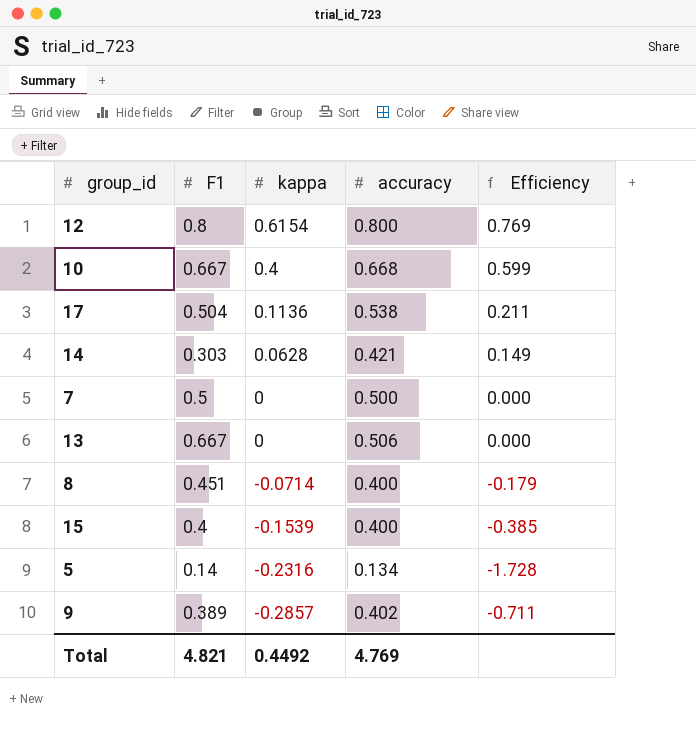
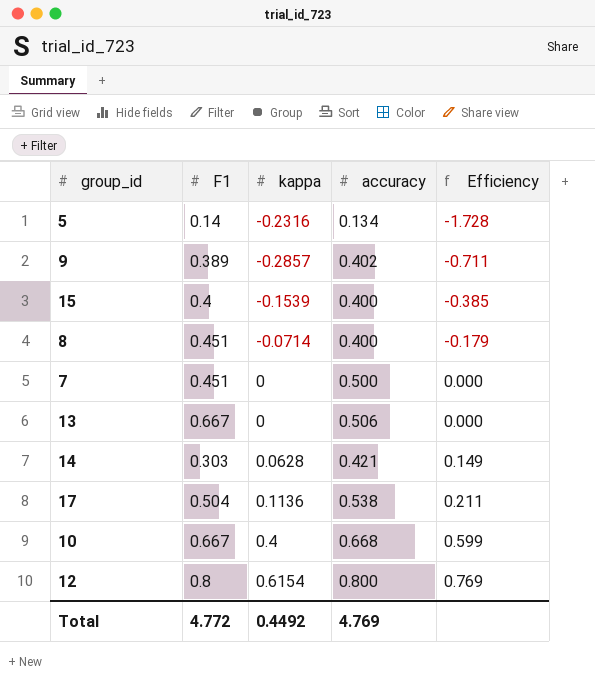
row order: kappa descending -> Efficiency ascending
7 | F1: 0.5 -> 0.451
Total | F1: 4.821 -> 4.772

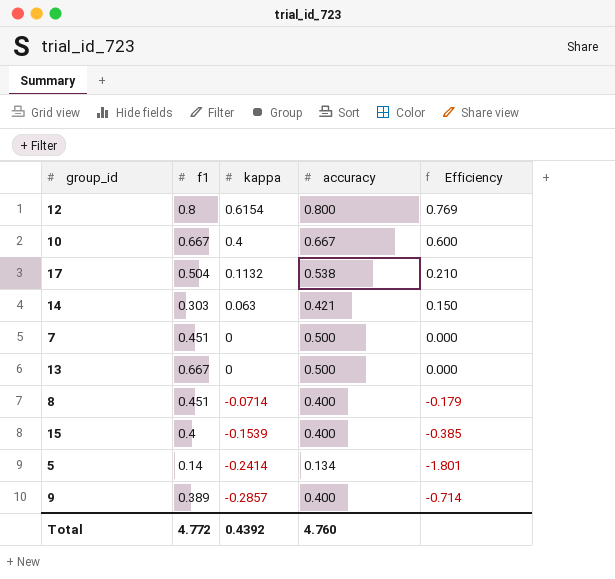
row order: Efficiency ascending -> kappa descending
column name: F1 -> f1
10 | accuracy: 0.668 -> 0.667
10 | Efficiency: 0.599 -> 0.600
17 | kappa: 0.1136 -> 0.1132
17 | Efficiency: 0.211 -> 0.210
14 | kappa: 0.0628 -> 0.063
14 | Efficiency: 0.149 -> 0.150
13 | accuracy: 0.506 -> 0.500
5 | kappa: -0.2316 -> -0.2414
5 | Efficiency: -1.728 -> -1.801
9 | accuracy: 0.402 -> 0.400
9 | Efficiency: -0.711 -> -0.714
Total | kappa: 0.4492 -> 0.4392
Total | accuracy: 4.769 -> 4.760

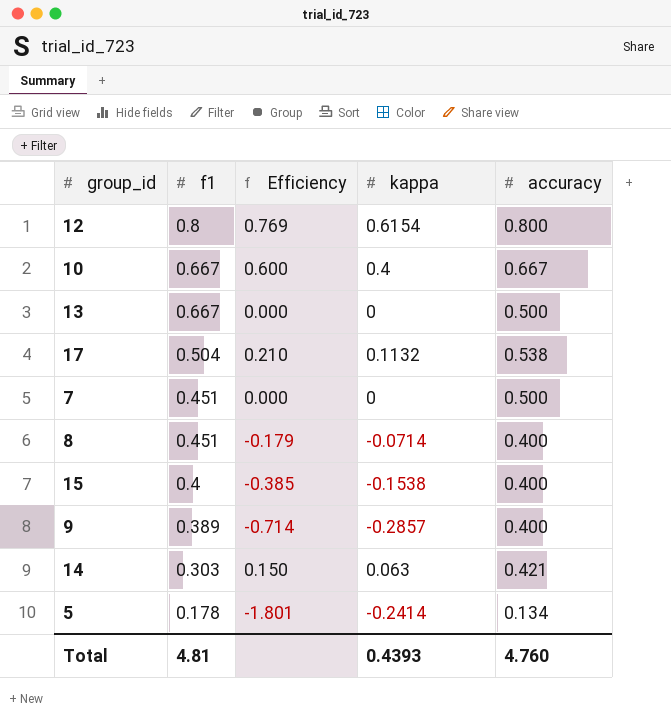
row order: kappa descending -> f1 descending
column Efficiency | position: 5 -> 3
15 | kappa: -0.1539 -> -0.1538
5 | f1: 0.14 -> 0.178
Total | f1: 4.772 -> 4.81
Total | kappa: 0.4392 -> 0.4393

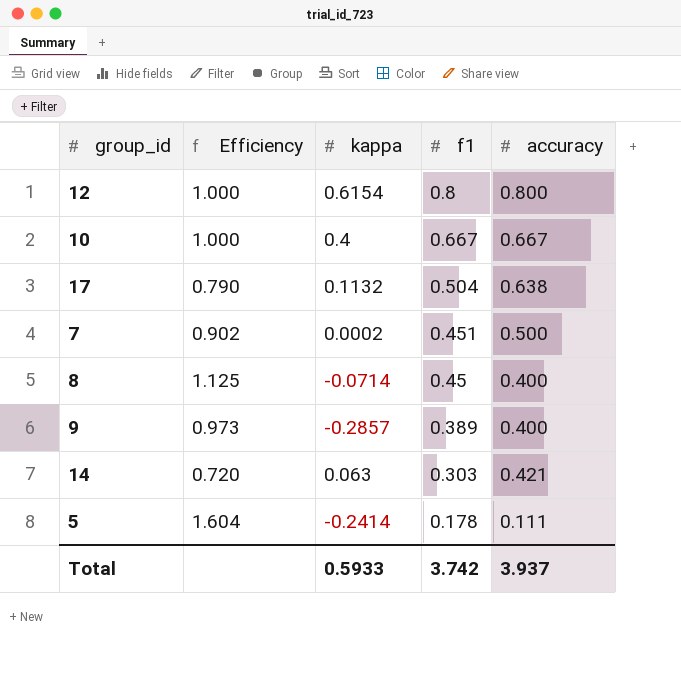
column Efficiency | formula: [kappa] / [accuracy] -> [f1] / [accuracy]
column f1 | position: 2 -> 4
row 13: 0.667 | 0.000 | 0 | 0.500 -> none
row 15: 0.4 | -0.385 | -0.1538 | 0.400 -> none
17 | accuracy: 0.538 -> 0.638
7 | kappa: 0 -> 0.0002
8 | f1: 0.451 -> 0.45
5 | accuracy: 0.134 -> 0.111
Total | kappa: 0.4393 -> 0.5933
Total | f1: 4.81 -> 3.742
Total | accuracy: 4.760 -> 3.937

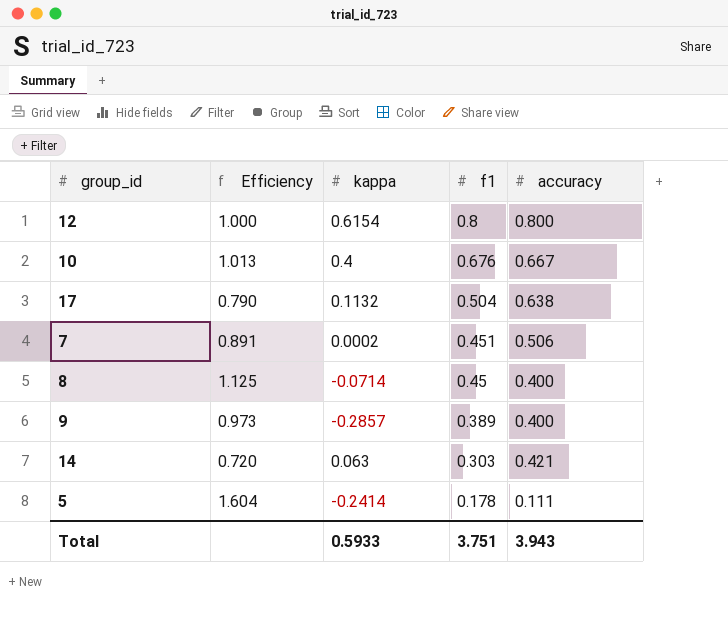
10 | Efficiency: 1.000 -> 1.013
10 | f1: 0.667 -> 0.676
7 | Efficiency: 0.902 -> 0.891
7 | accuracy: 0.500 -> 0.506
Total | f1: 3.742 -> 3.751
Total | accuracy: 3.937 -> 3.943

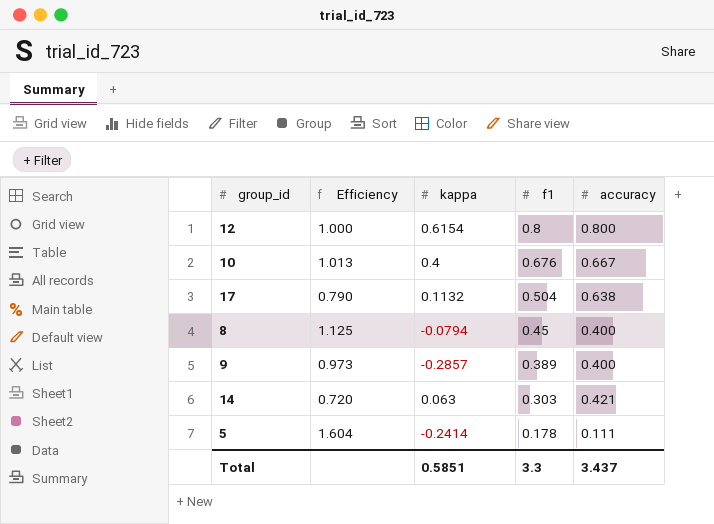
row 7: 0.891 | 0.0002 | 0.451 | 0.506 -> none
8 | kappa: -0.0714 -> -0.0794
Total | kappa: 0.5933 -> 0.5851
Total | f1: 3.751 -> 3.3
Total | accuracy: 3.943 -> 3.437

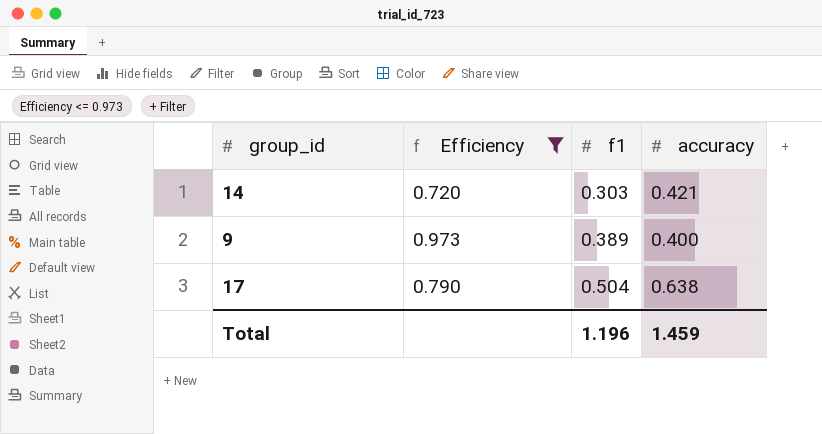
filter: none -> Efficiency <= 0.973
row order: f1 descending -> f1 ascending
column kappa | position: 3 -> none
Total | f1: 3.3 -> 1.196
Total | accuracy: 3.437 -> 1.459

